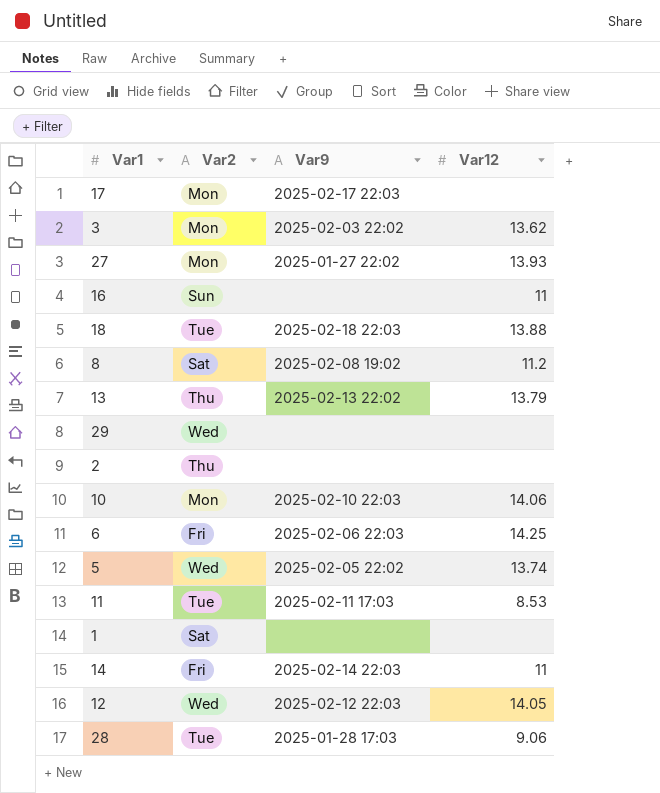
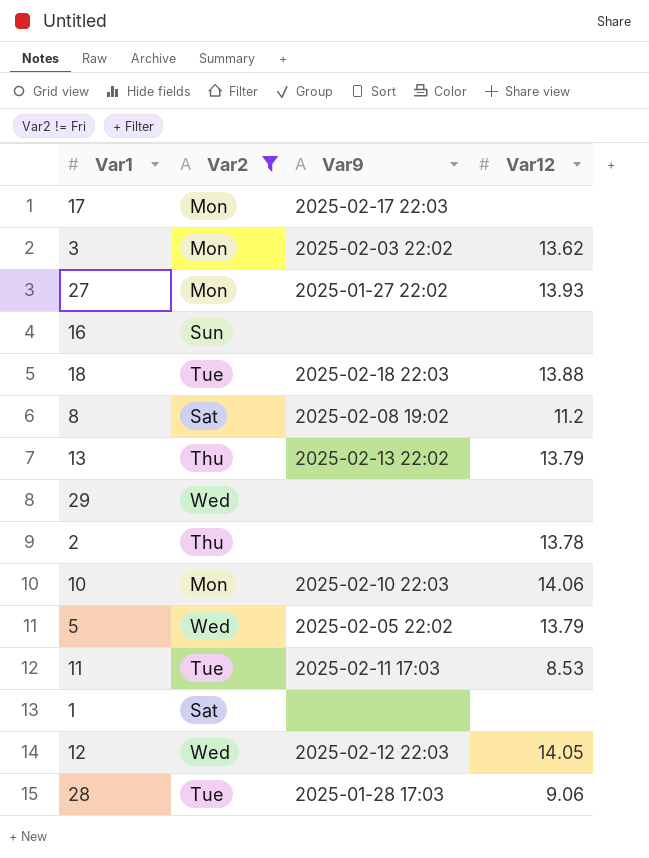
filter: none -> Var2 != Fri
16 | Var12: 11 -> none
2 | Var12: none -> 13.78
5 | Var12: 13.74 -> 13.79

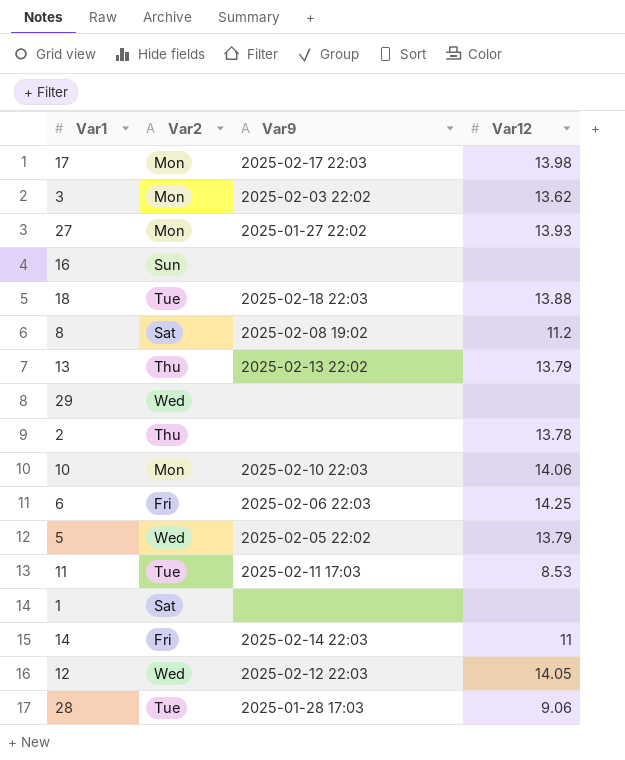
filter: Var2 != Fri -> none
17 | Var12: none -> 13.98

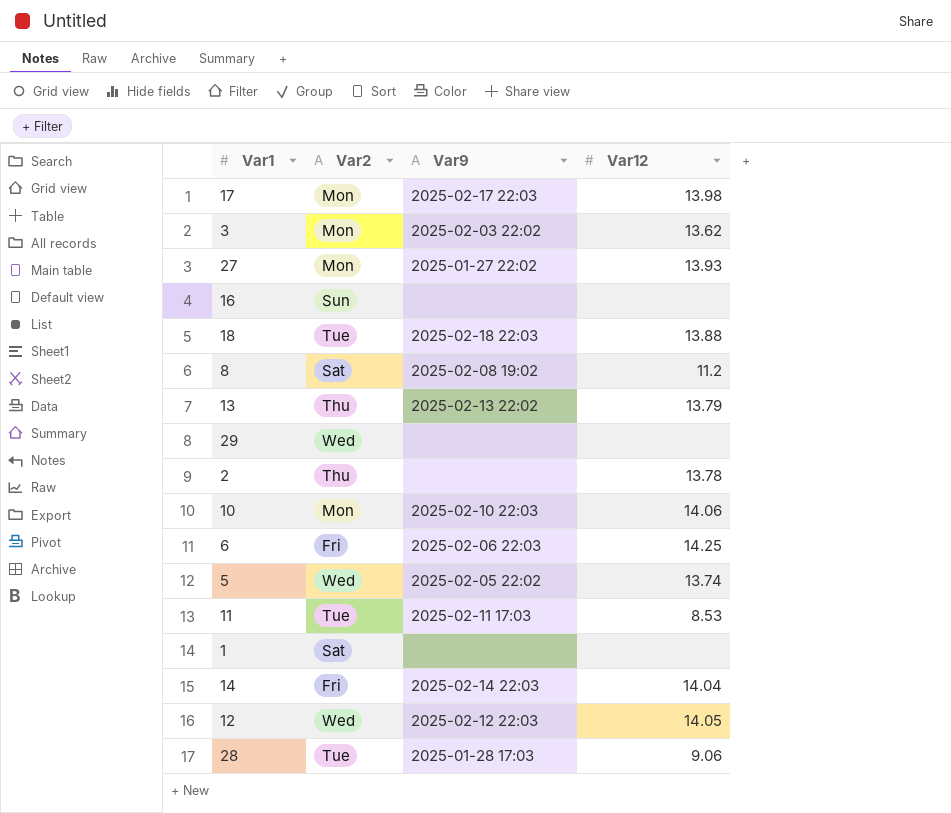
5 | Var12: 13.79 -> 13.74
14 | Var12: 11 -> 14.04

